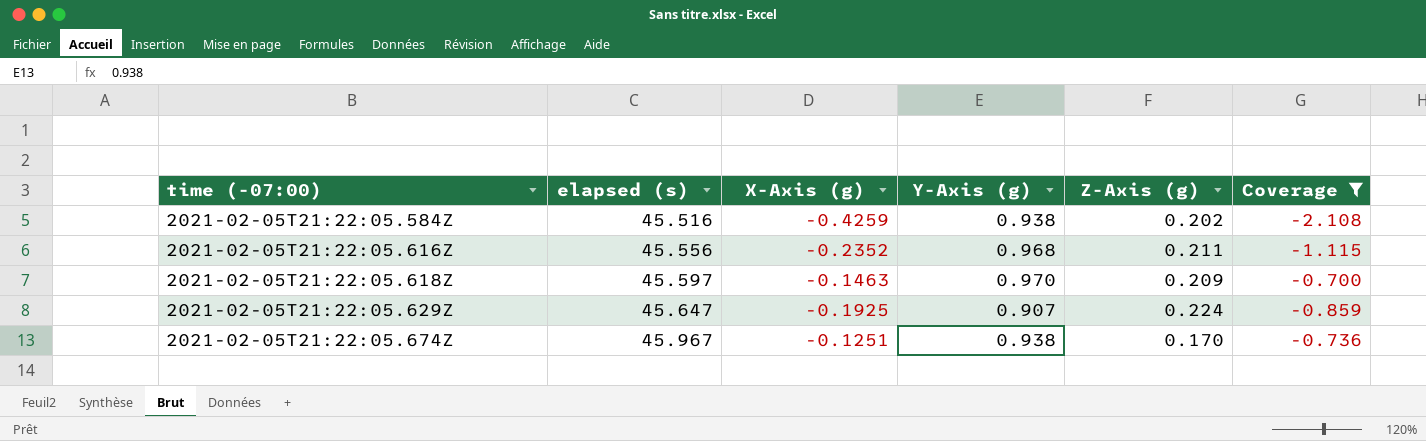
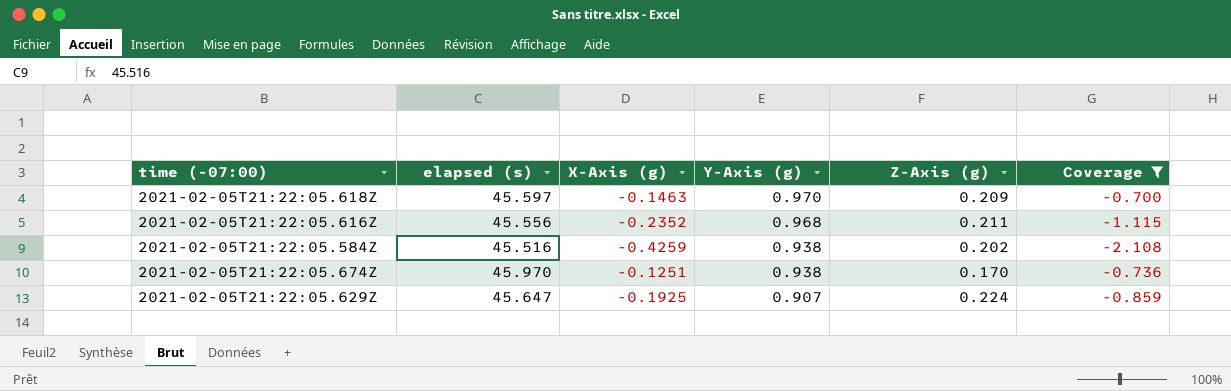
row order: time (-07:00) ascending -> Y-Axis (g) descending
2021-02-05T21:22:05.674Z | elapsed (s): 45.967 -> 45.970

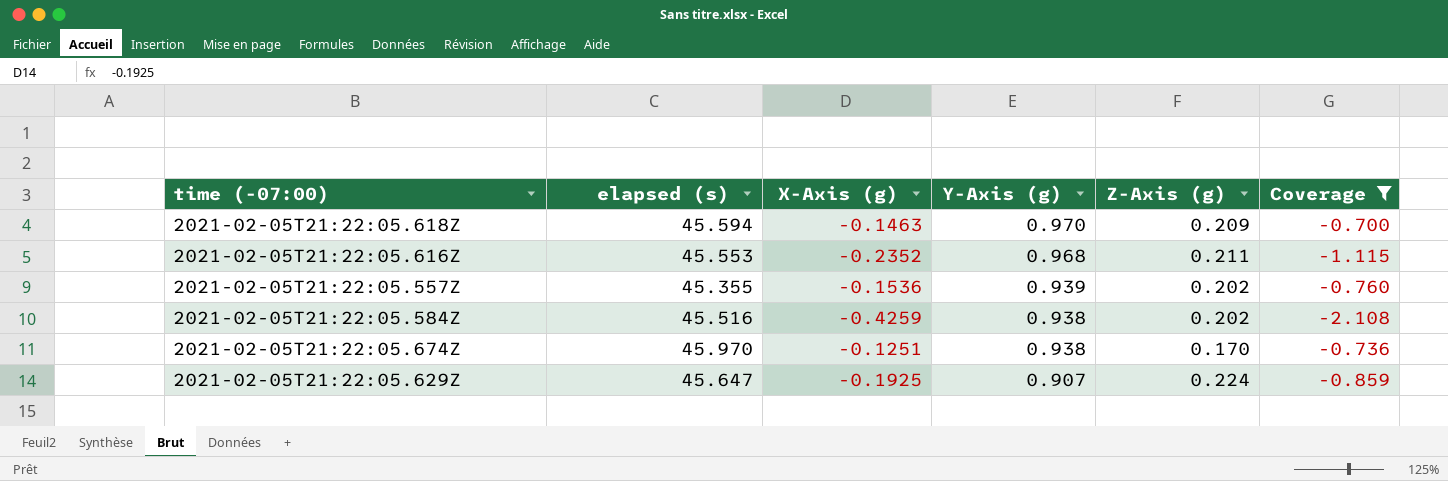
2021-02-05T21:22:05.618Z | elapsed (s): 45.597 -> 45.594
2021-02-05T21:22:05.616Z | elapsed (s): 45.556 -> 45.553
row 2021-02-05T21:22:05.557Z: none -> 45.355 | -0.1536 | 0.939 | 0.202 | -0.760

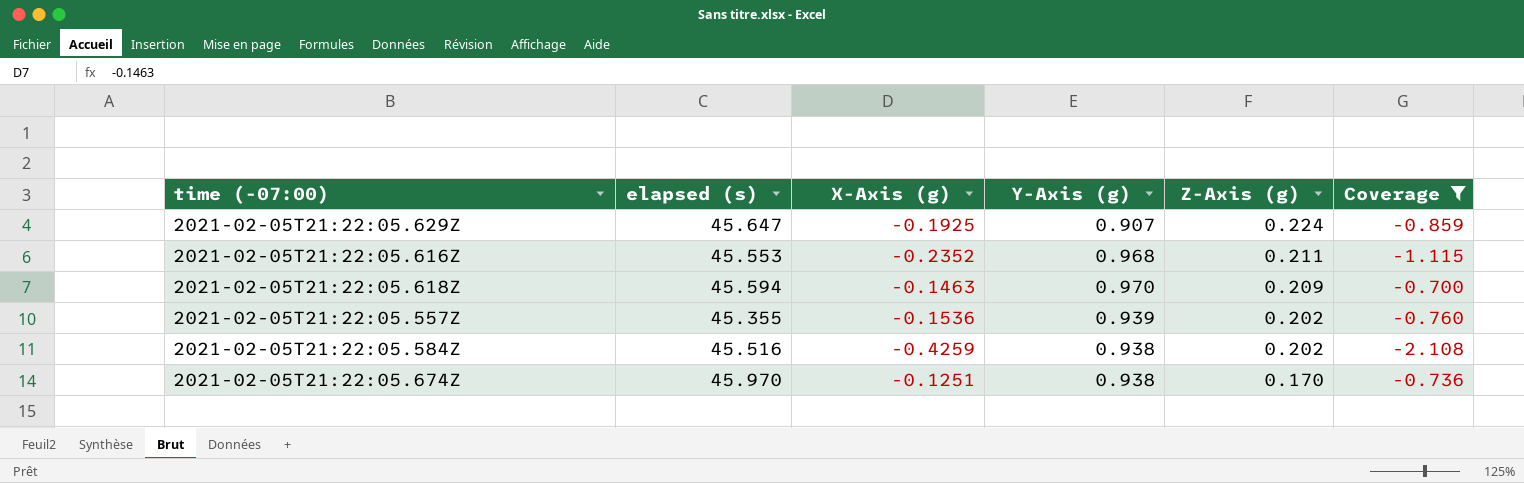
row order: Y-Axis (g) descending -> Z-Axis (g) descending

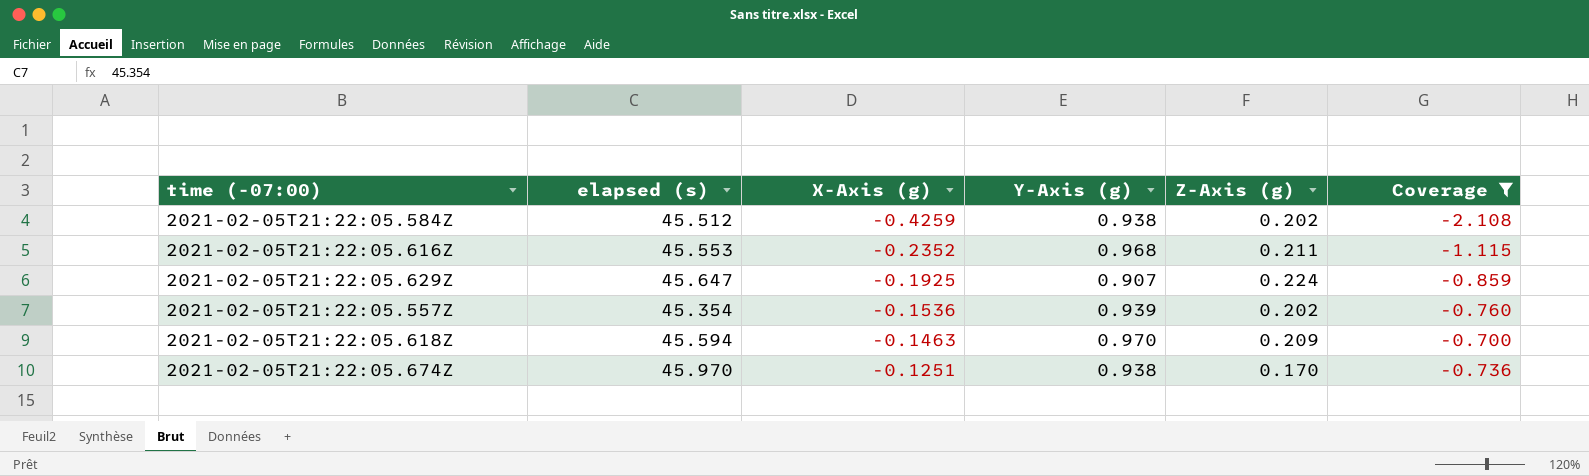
row order: Z-Axis (g) descending -> X-Axis (g) ascending
2021-02-05T21:22:05.584Z | elapsed (s): 45.516 -> 45.512
2021-02-05T21:22:05.557Z | elapsed (s): 45.355 -> 45.354

